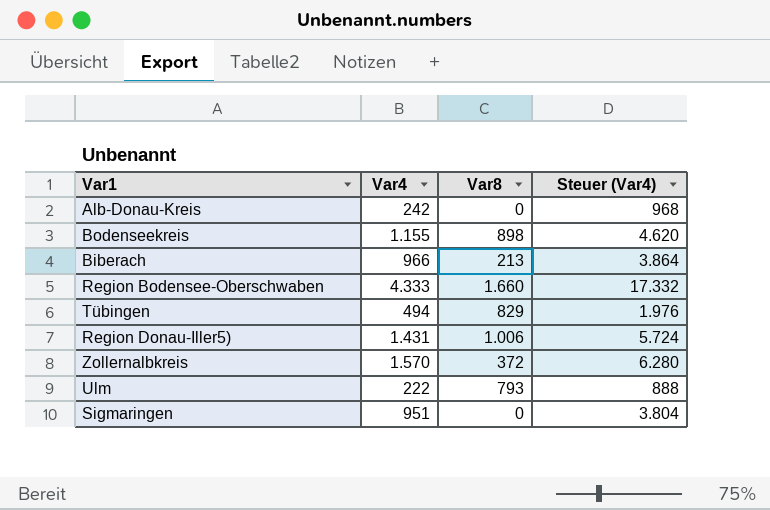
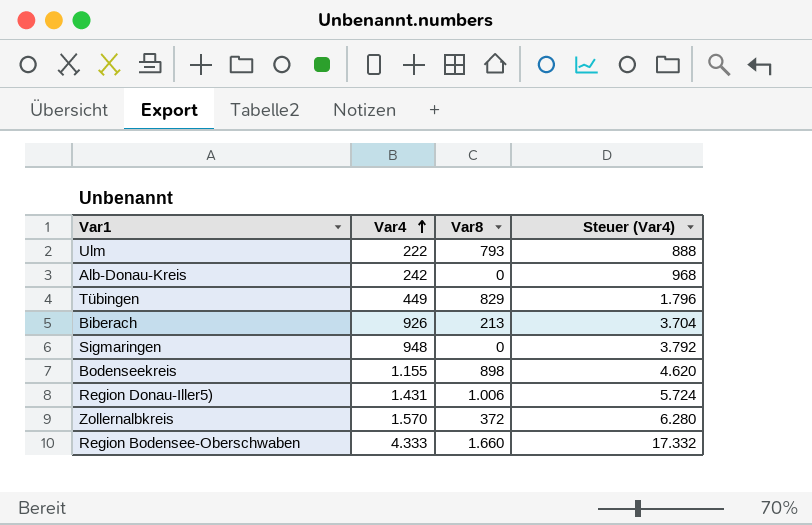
row order: none -> Var4 ascending
Tübingen | Var4: 494 -> 449
Tübingen | Steuer (Var4): 1.976 -> 1.796
Biberach | Var4: 966 -> 926
Biberach | Steuer (Var4): 3.864 -> 3.704
Sigmaringen | Var4: 951 -> 948
Sigmaringen | Steuer (Var4): 3.804 -> 3.792

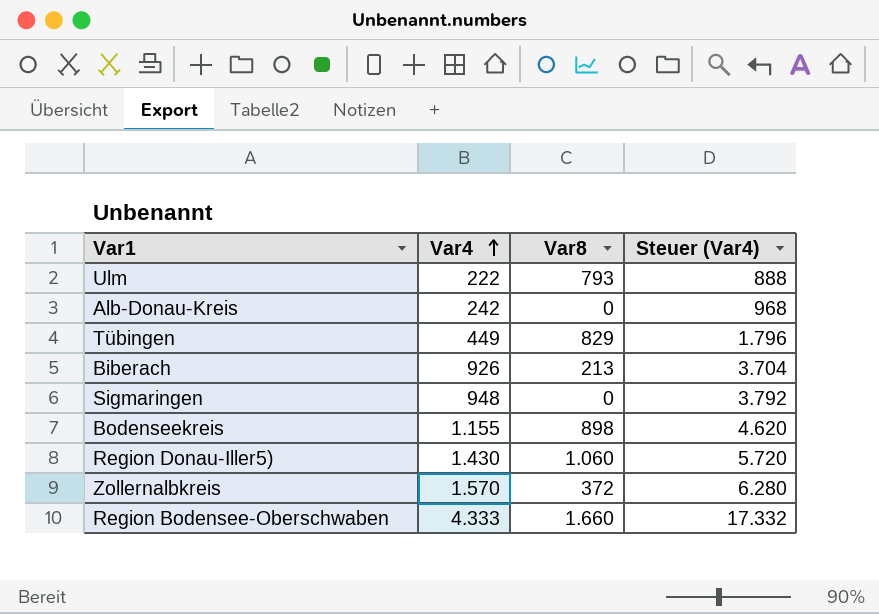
Region Donau-Iller5) | Var4: 1.431 -> 1.430
Region Donau-Iller5) | Var8: 1.006 -> 1.060
Region Donau-Iller5) | Steuer (Var4): 5.724 -> 5.720

